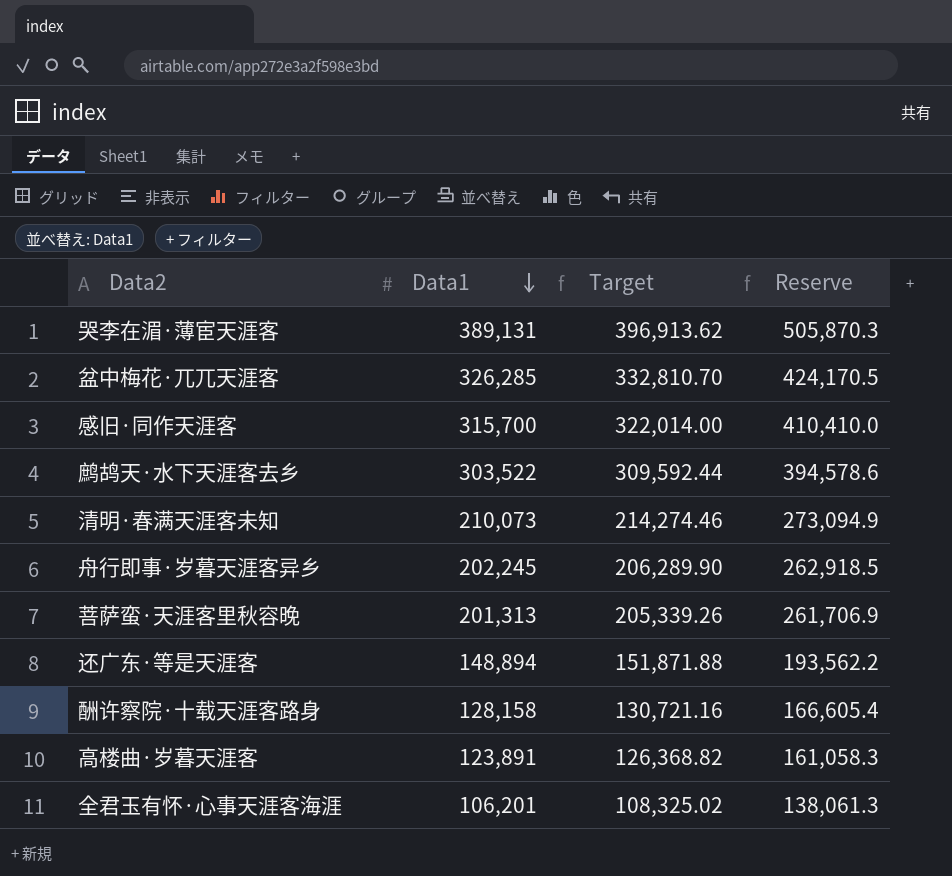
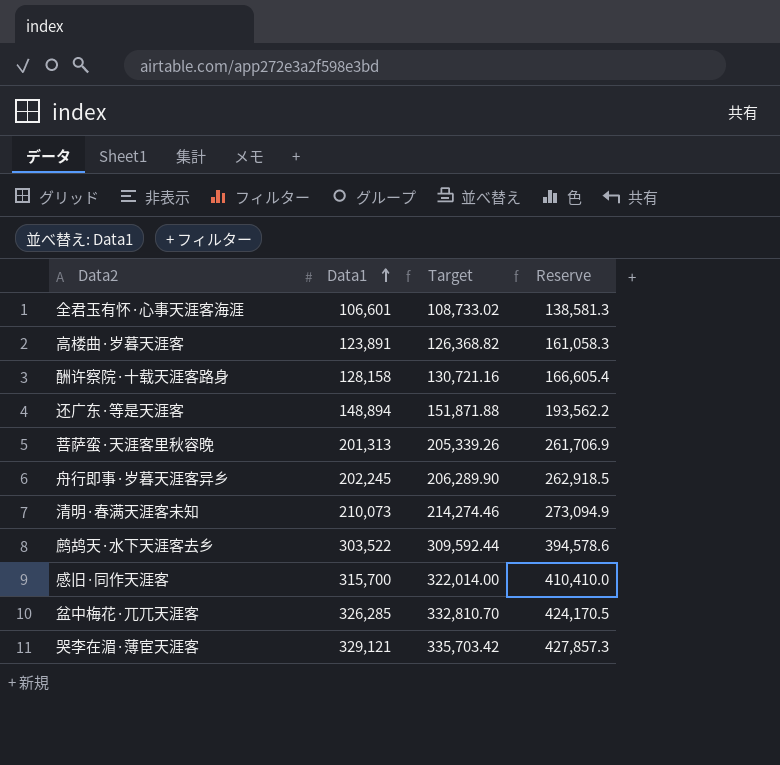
row order: Data1 descending -> Data1 ascending
全君玉有怀·心事天涯客海涯 | Data1: 106,201 -> 106,601
全君玉有怀·心事天涯客海涯 | Target: 108,325.02 -> 108,733.02
全君玉有怀·心事天涯客海涯 | Reserve: 138,061.3 -> 138,581.3
哭李在湄·薄宦天涯客 | Data1: 389,131 -> 329,121
哭李在湄·薄宦天涯客 | Target: 396,913.62 -> 335,703.42
哭李在湄·薄宦天涯客 | Reserve: 505,870.3 -> 427,857.3

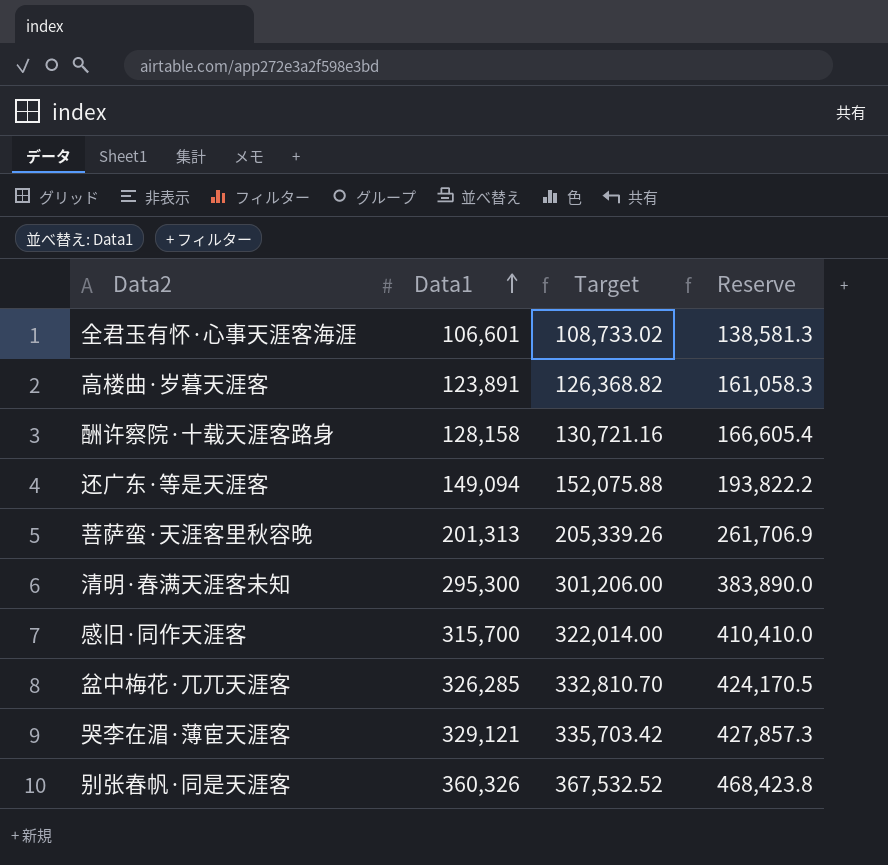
row 舟行即事·岁暮天涯客异乡: 202,245 | 206,289.90 | 262,918.5 -> none
row 鹧鸪天·水下天涯客去乡: 303,522 | 309,592.44 | 394,578.6 -> none
还广东·等是天涯客 | Data1: 148,894 -> 149,094
还广东·等是天涯客 | Target: 151,871.88 -> 152,075.88
还广东·等是天涯客 | Reserve: 193,562.2 -> 193,822.2
清明·春满天涯客未知 | Data1: 210,073 -> 295,300
清明·春满天涯客未知 | Target: 214,274.46 -> 301,206.00
清明·春满天涯客未知 | Reserve: 273,094.9 -> 383,890.0
row 别张春帆·同是天涯客: none -> 360,326 | 367,532.52 | 468,423.8

